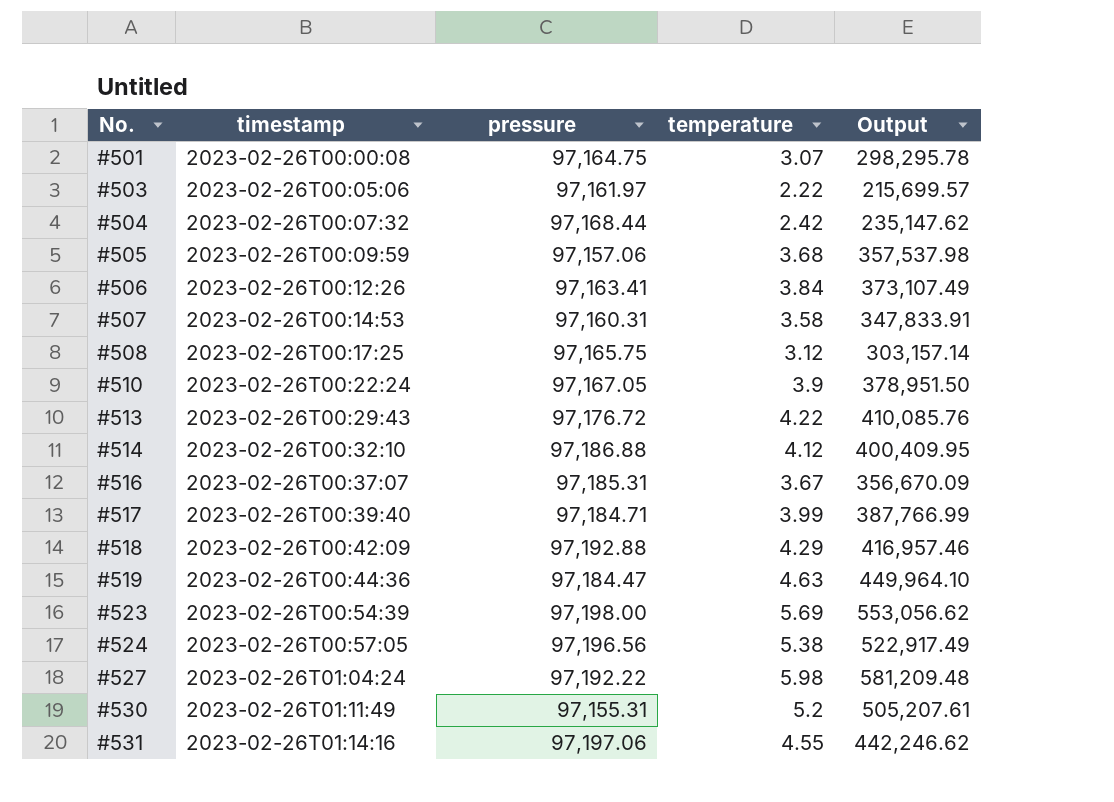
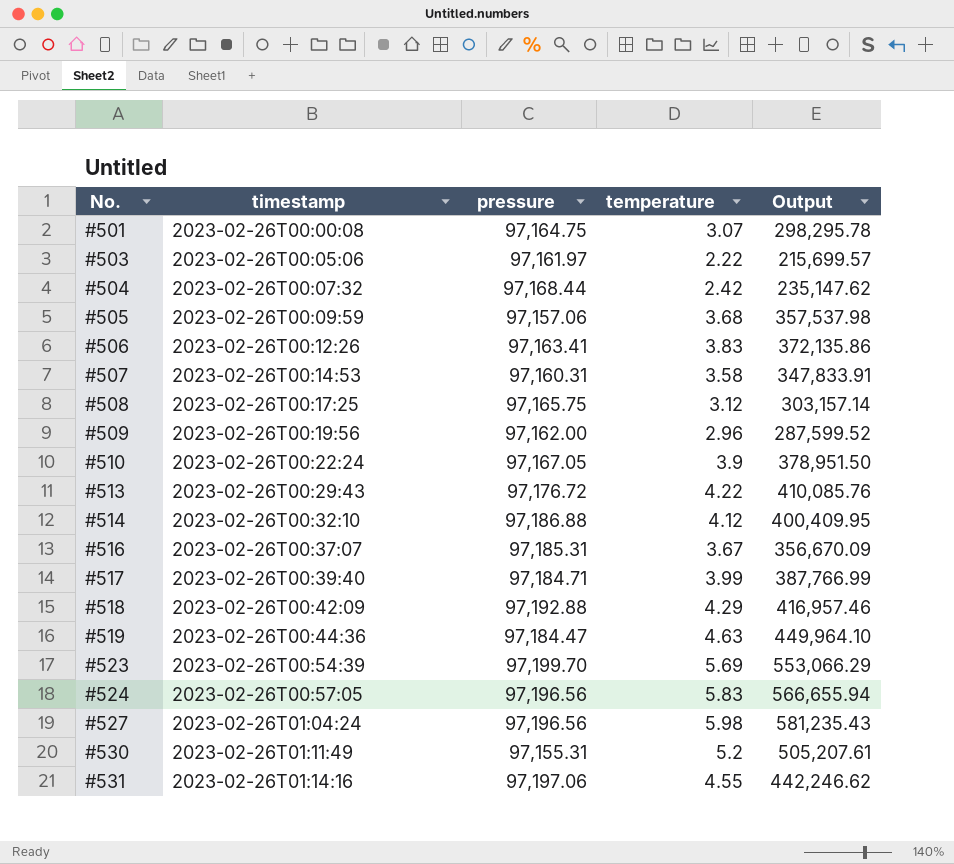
#506 | temperature: 3.84 -> 3.83
#506 | Output: 373,107.49 -> 372,135.86
row #509: none -> 2023-02-26T00:19:56 | 97,162.00 | 2.96 | 287,599.52
#523 | pressure: 97,198.00 -> 97,199.70
#523 | Output: 553,056.62 -> 553,066.29
#524 | temperature: 5.38 -> 5.83
#524 | Output: 522,917.49 -> 566,655.94
#527 | pressure: 97,192.22 -> 97,196.56
#527 | Output: 581,209.48 -> 581,235.43

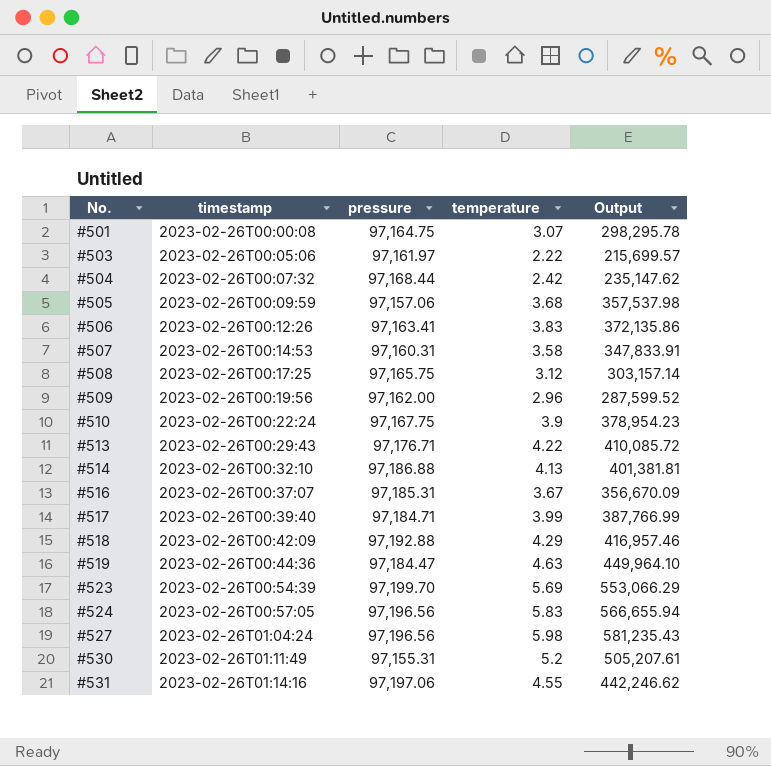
#510 | pressure: 97,167.05 -> 97,167.75
#510 | Output: 378,951.50 -> 378,954.23
#513 | pressure: 97,176.72 -> 97,176.71
#513 | Output: 410,085.76 -> 410,085.72
#514 | temperature: 4.12 -> 4.13
#514 | Output: 400,409.95 -> 401,381.81

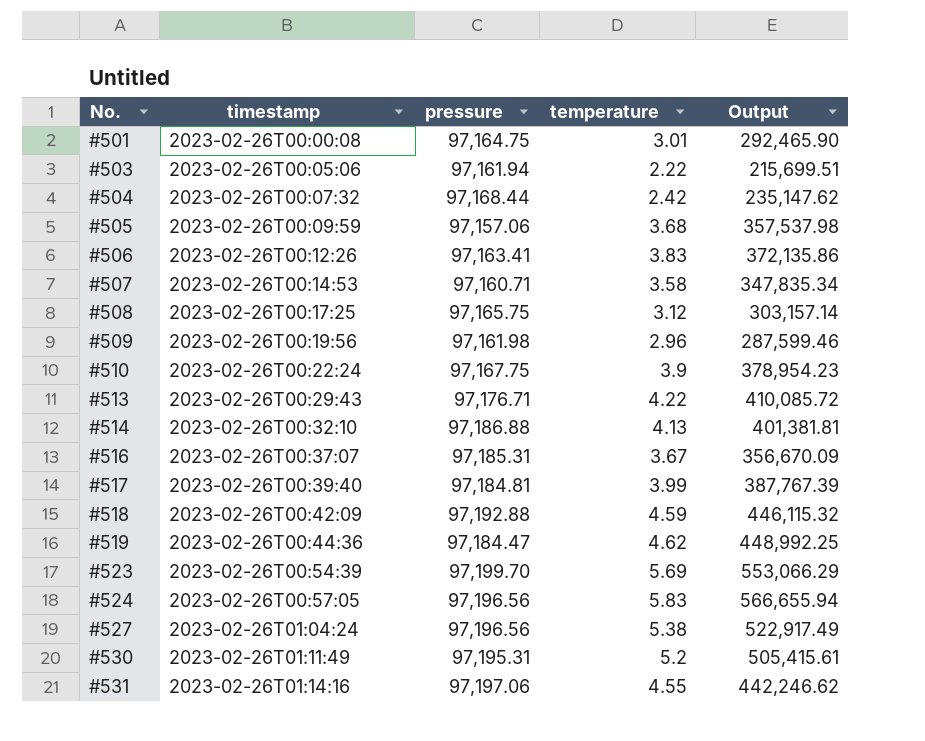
#501 | temperature: 3.07 -> 3.01
#501 | Output: 298,295.78 -> 292,465.90
#503 | pressure: 97,161.97 -> 97,161.94
#503 | Output: 215,699.57 -> 215,699.51
#507 | pressure: 97,160.31 -> 97,160.71
#507 | Output: 347,833.91 -> 347,835.34
#509 | pressure: 97,162.00 -> 97,161.98
#509 | Output: 287,599.52 -> 287,599.46
#517 | pressure: 97,184.71 -> 97,184.81
#517 | Output: 387,766.99 -> 387,767.39
#518 | temperature: 4.29 -> 4.59
#518 | Output: 416,957.46 -> 446,115.32
#519 | temperature: 4.63 -> 4.62
#519 | Output: 449,964.10 -> 448,992.25
#527 | temperature: 5.98 -> 5.38
#527 | Output: 581,235.43 -> 522,917.49
#530 | pressure: 97,155.31 -> 97,195.31
#530 | Output: 505,207.61 -> 505,415.61

